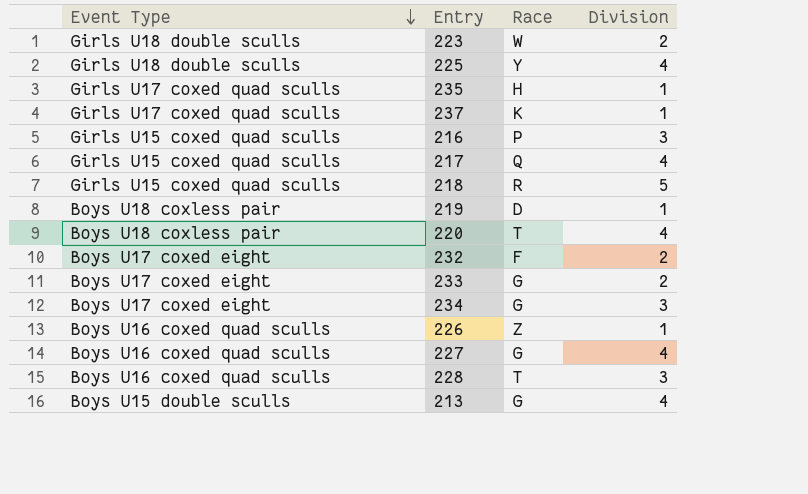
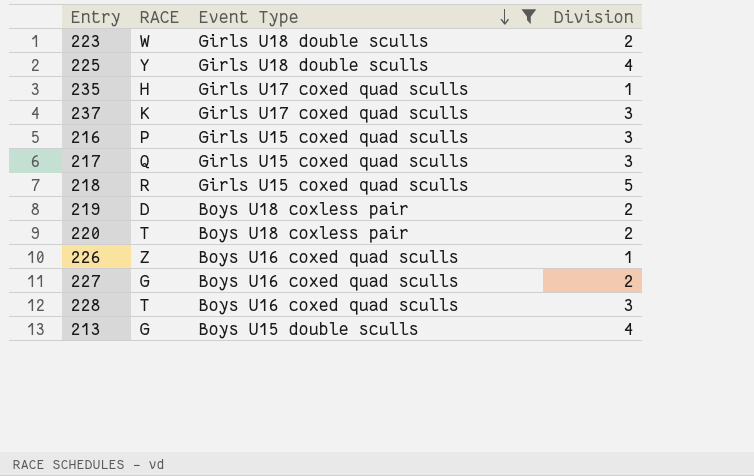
filter: none -> Event Type != Boys U17 coxed eight
column name: Race -> RACE
column Event Type | position: 1 -> 3
237 | Division: 1 -> 3
217 | Division: 4 -> 3
219 | Division: 1 -> 2
220 | Division: 4 -> 2
227 | Division: 4 -> 2

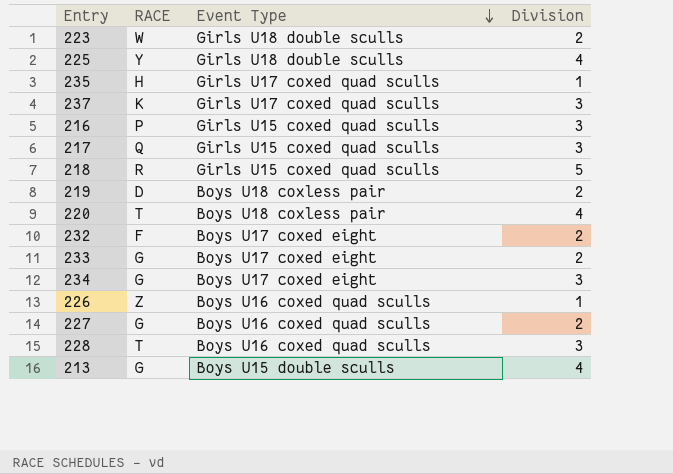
filter: Event Type != Boys U17 coxed eight -> none
220 | Division: 2 -> 4

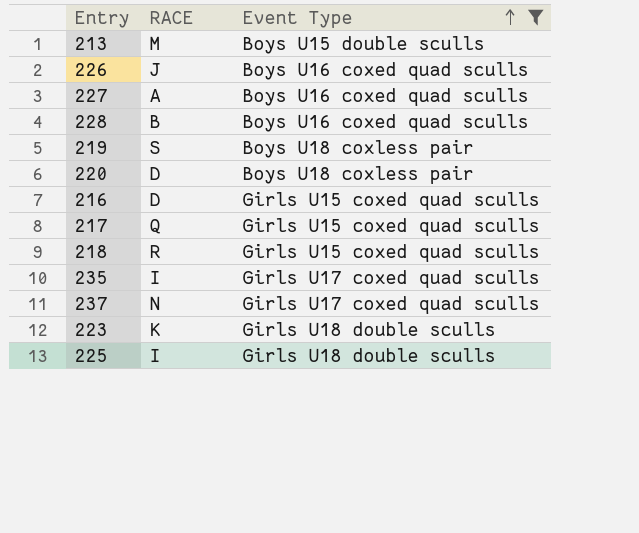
filter: none -> Event Type != Boys U17 coxed eight
row order: Event Type descending -> Event Type ascending
column Division | position: 4 -> none
213 | RACE: G -> M
226 | RACE: Z -> J
227 | RACE: G -> A
228 | RACE: T -> B
219 | RACE: D -> S
220 | RACE: T -> D
216 | RACE: P -> D
235 | RACE: H -> I
237 | RACE: K -> N
223 | RACE: W -> K
225 | RACE: Y -> I

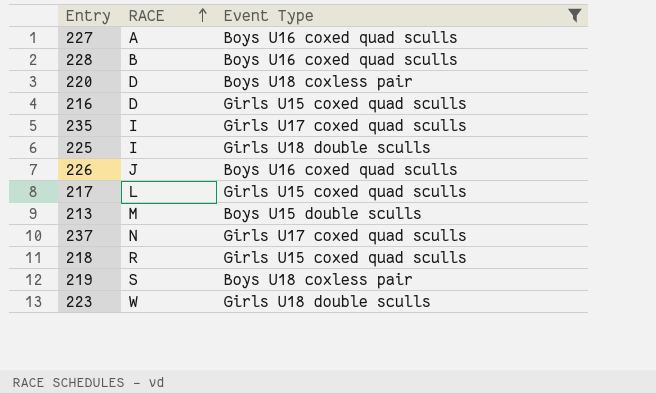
row order: Event Type ascending -> RACE ascending
217 | RACE: Q -> L
223 | RACE: K -> W

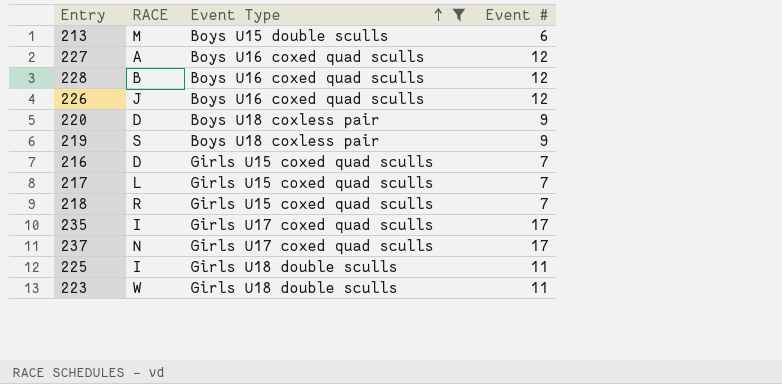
row order: RACE ascending -> Event Type ascending
column Event # | position: none -> 4

